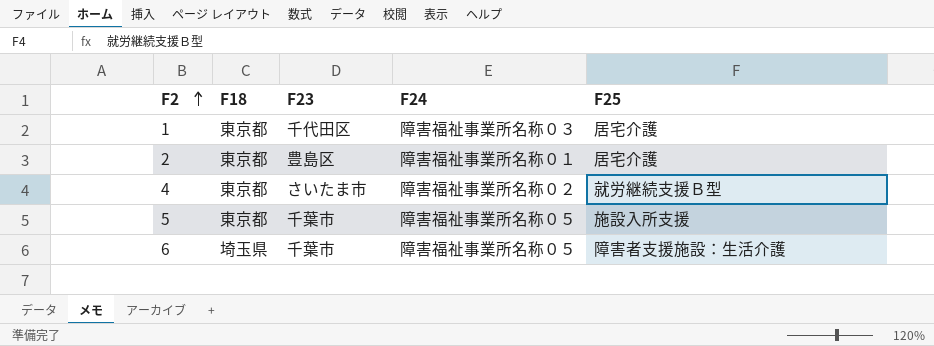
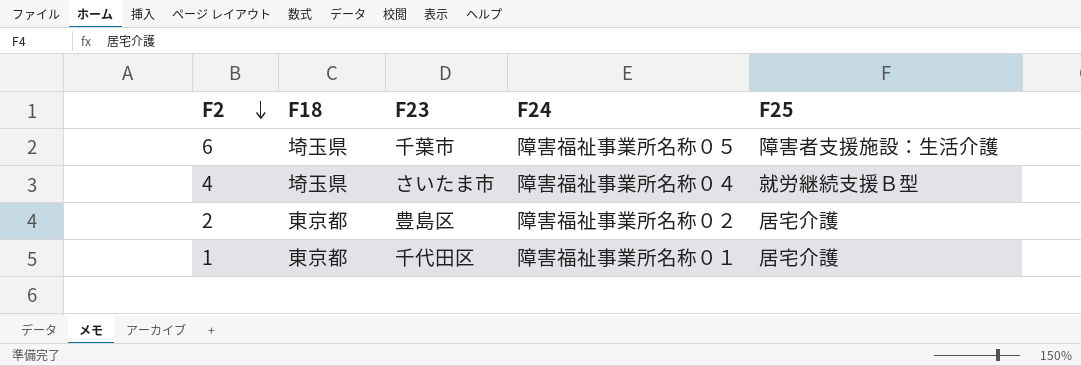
row order: F2 ascending -> F2 descending
row 5: 東京都 | 千葉市 | 障害福祉事業所名称０５ | 施設入所支援 -> none
4 | F18: 東京都 -> 埼玉県
4 | F24: 障害福祉事業所名称０２ -> 障害福祉事業所名称０４
2 | F24: 障害福祉事業所名称０１ -> 障害福祉事業所名称０２
1 | F24: 障害福祉事業所名称０３ -> 障害福祉事業所名称０１

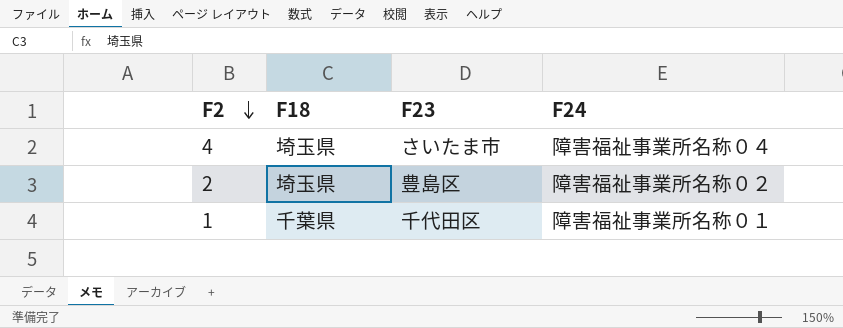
column F25 | position: 5 -> none
row 6: 埼玉県 | 千葉市 | 障害福祉事業所名称０５ | 障害者支援施設：生活介護 -> none
2 | F18: 東京都 -> 埼玉県
1 | F18: 東京都 -> 千葉県

